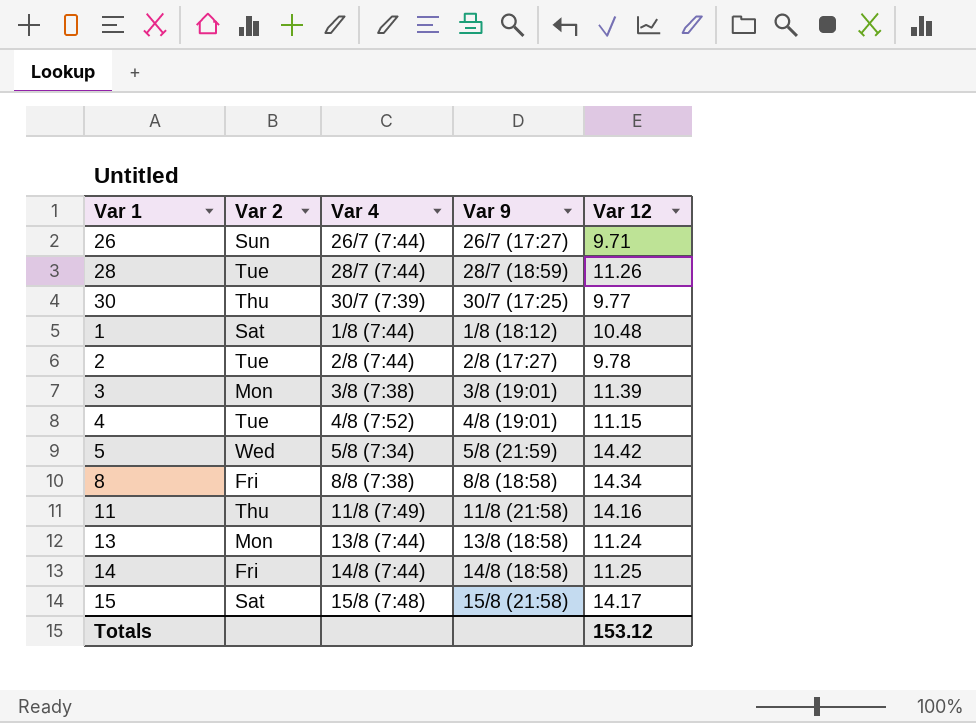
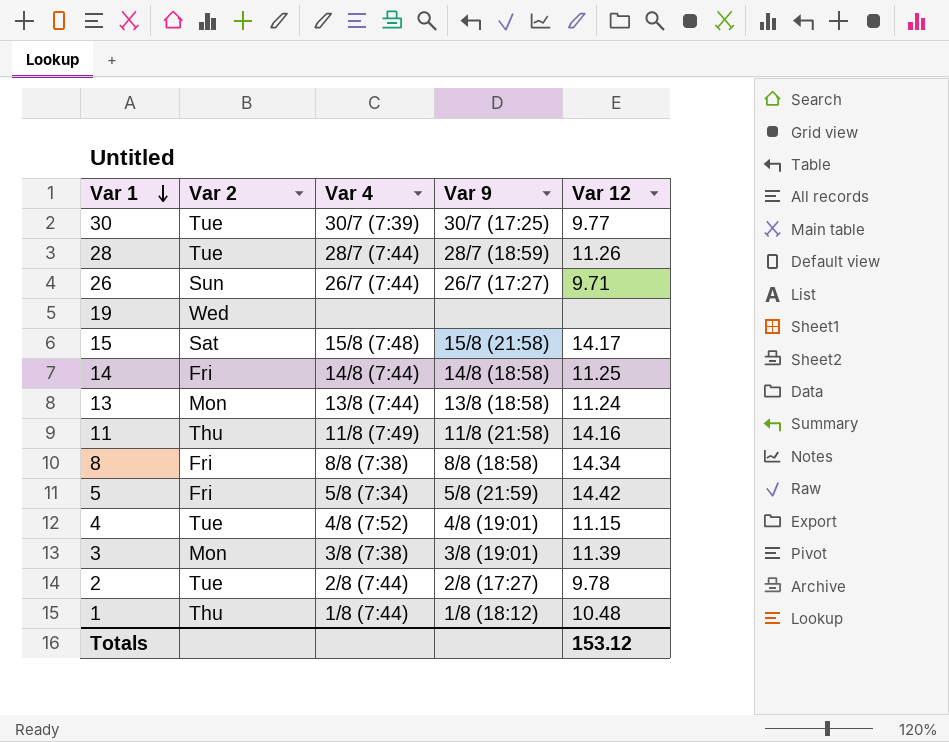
row order: none -> Var 1 descending
30 | Var 2: Thu -> Tue
row 19: none -> Wed | none | none | none
5 | Var 2: Wed -> Fri
1 | Var 2: Sat -> Thu

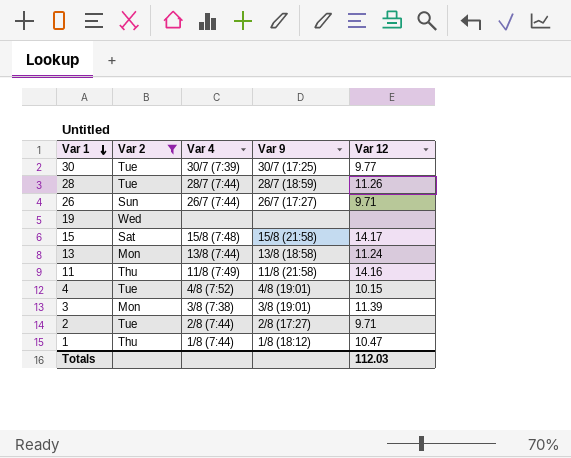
filter: none -> Var 2 != Fri
4 | Var 12: 11.15 -> 10.15
2 | Var 12: 9.78 -> 9.71
1 | Var 12: 10.48 -> 10.47
Totals | Var 12: 153.12 -> 112.03

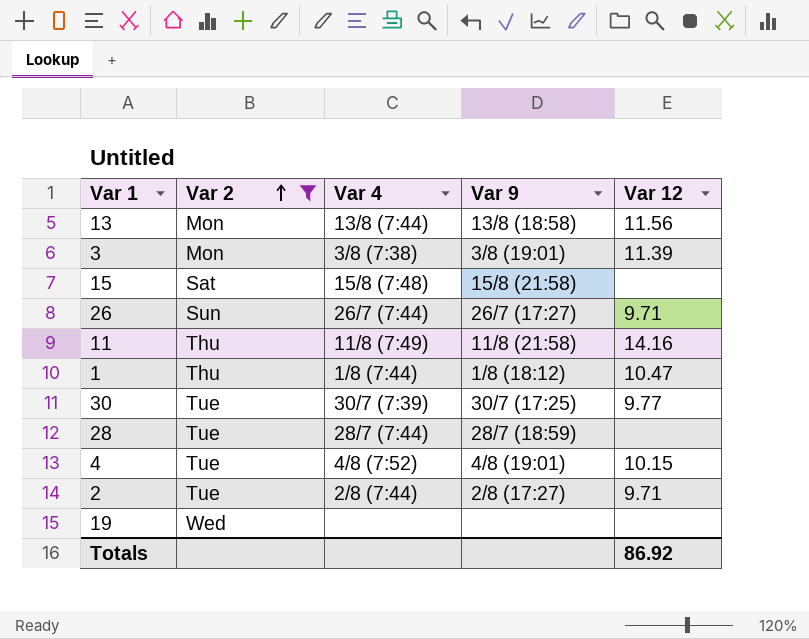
row order: Var 1 descending -> Var 2 ascending
13 | Var 12: 11.24 -> 11.56
15 | Var 12: 14.17 -> none
28 | Var 12: 11.26 -> none
Totals | Var 12: 112.03 -> 86.92

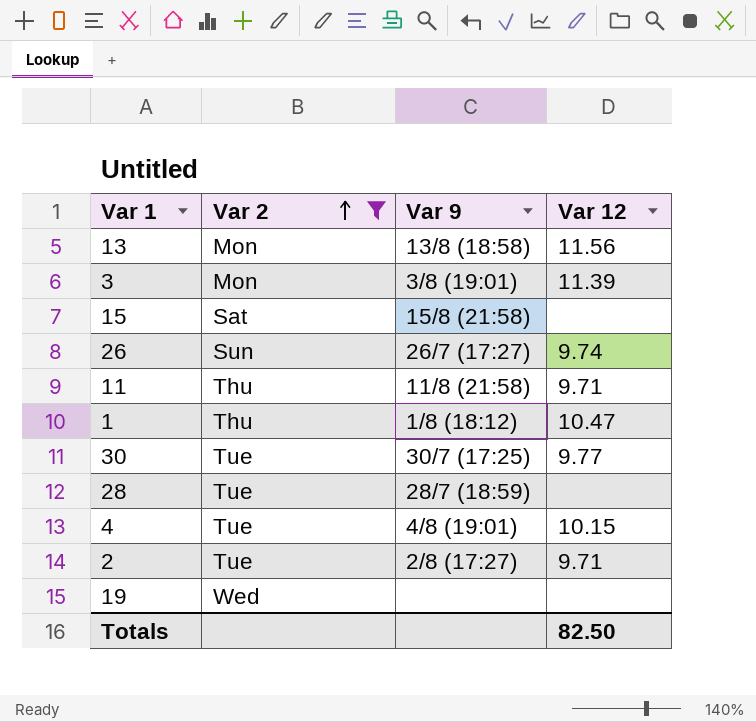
column Var 4 | position: 3 -> none
26 | Var 12: 9.71 -> 9.74
11 | Var 12: 14.16 -> 9.71
Totals | Var 12: 86.92 -> 82.50

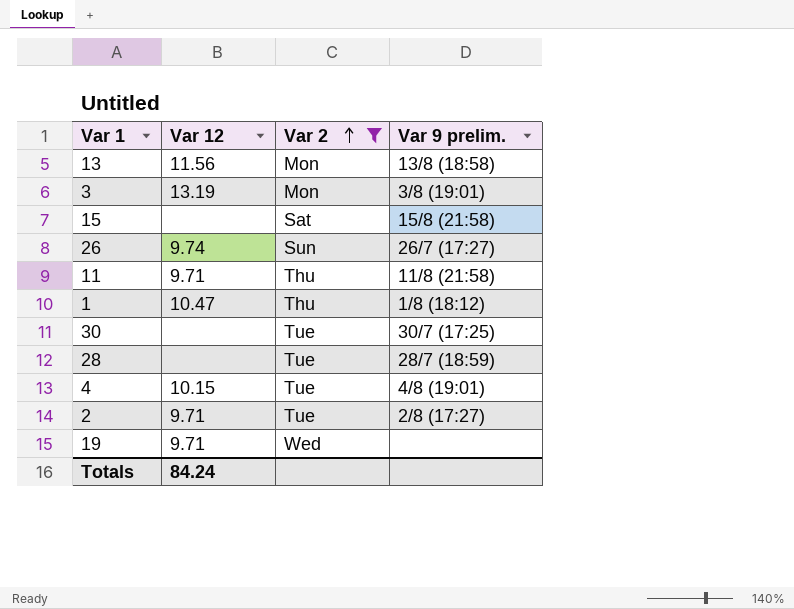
column Var 12 | position: 4 -> 2
column name: Var 9 -> Var 9 prelim.
3 | Var 12: 11.39 -> 13.19
30 | Var 12: 9.77 -> none
19 | Var 12: none -> 9.71
Totals | Var 12: 82.50 -> 84.24

